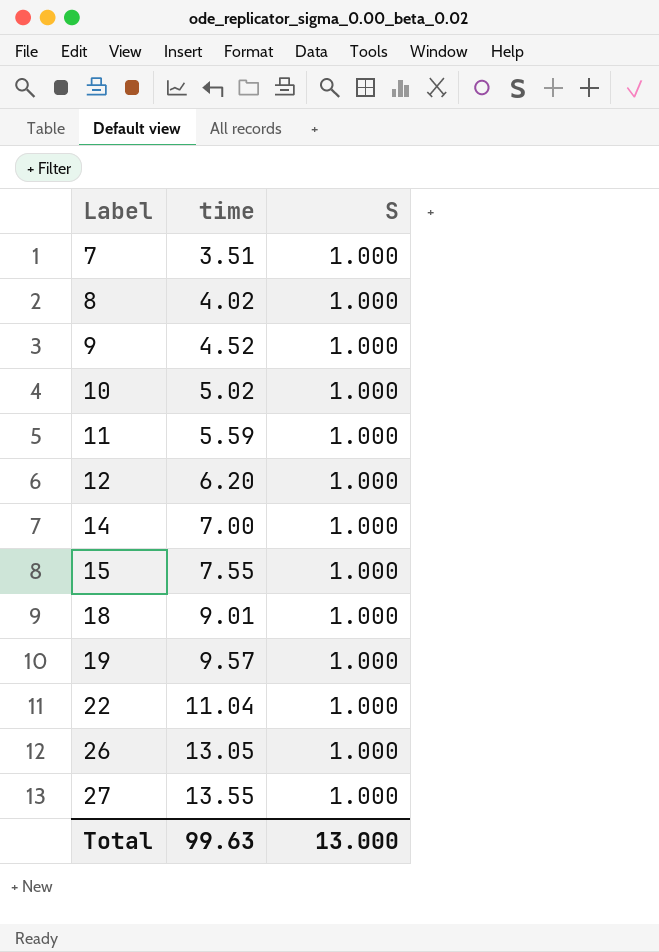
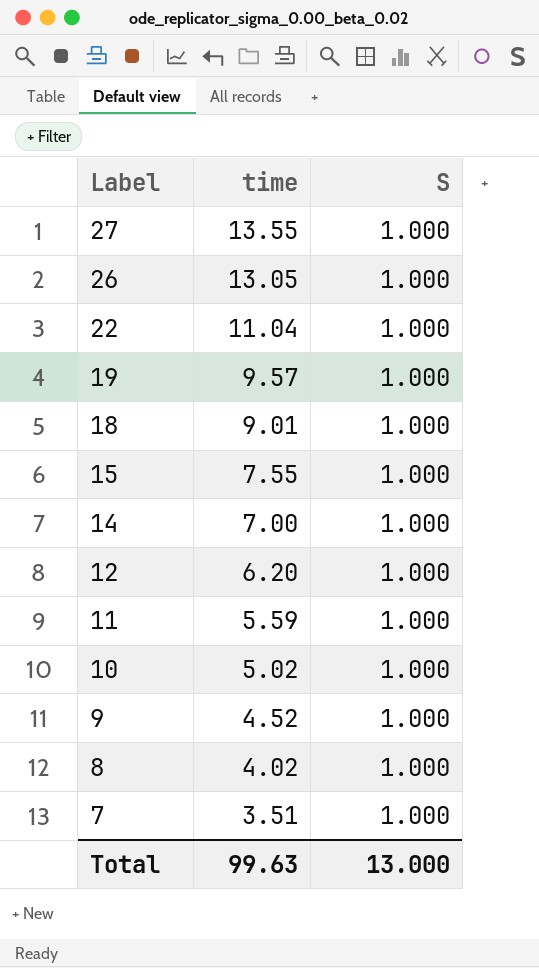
row order: Label ascending -> Label descending

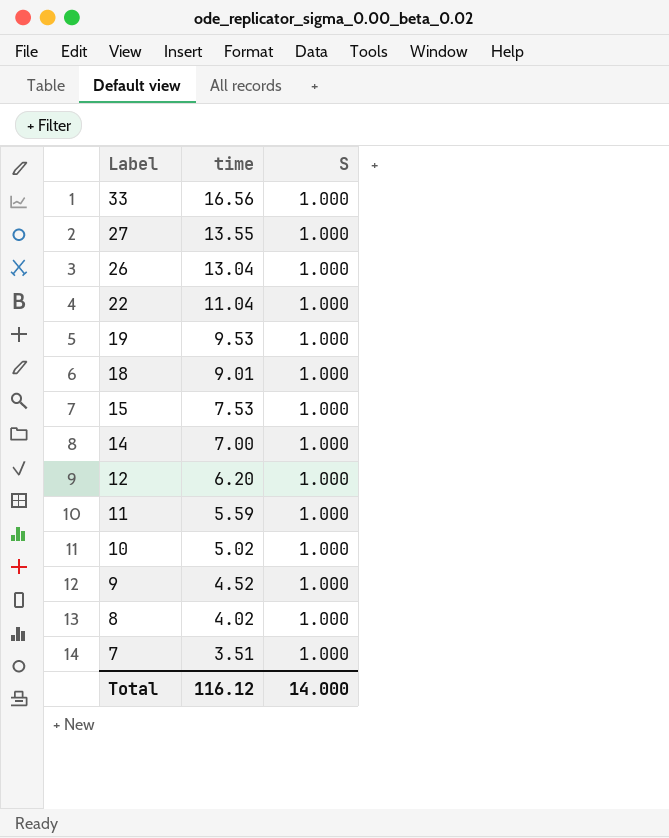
row 33: none -> 16.56 | 1.000
26 | time: 13.05 -> 13.04
19 | time: 9.57 -> 9.53
15 | time: 7.55 -> 7.53
Total | time: 99.63 -> 116.12
Total | S: 13.000 -> 14.000

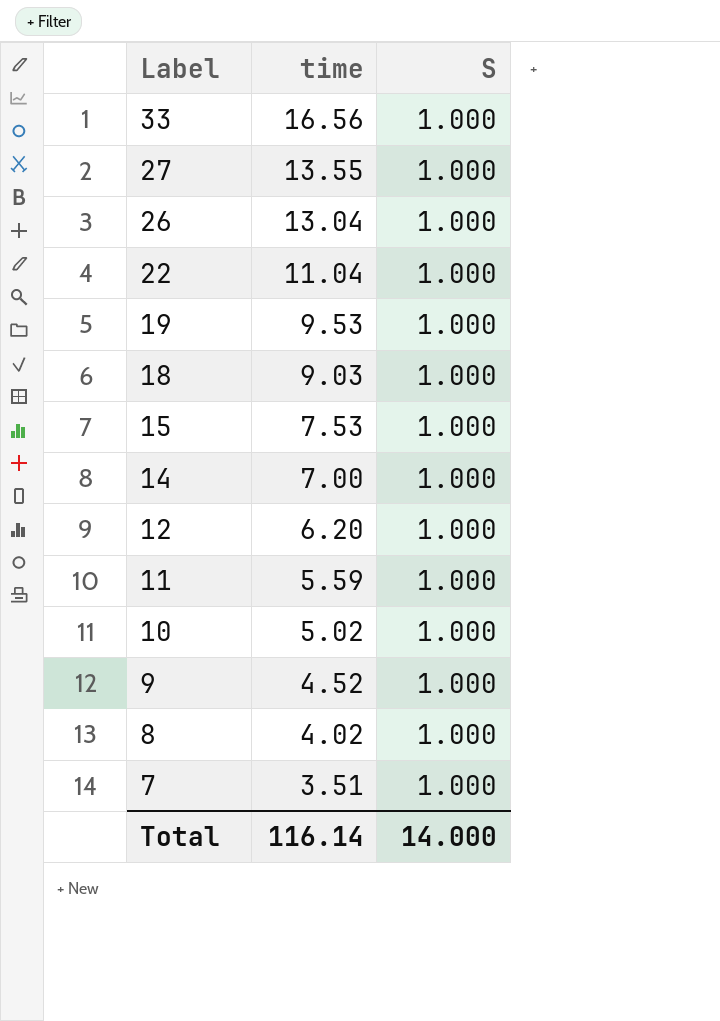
18 | time: 9.01 -> 9.03
Total | time: 116.12 -> 116.14

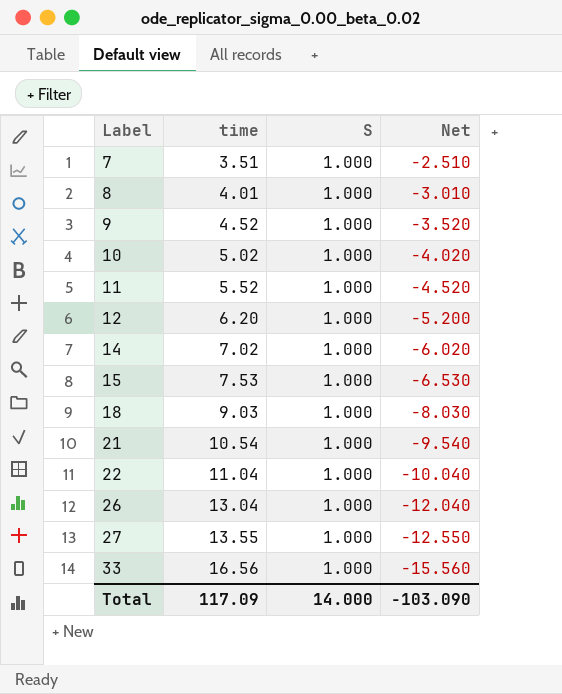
row order: Label descending -> Label ascending
column Net | formula: none -> [S] - [time]
row 19: 9.53 | 1.000 -> none
8 | time: 4.02 -> 4.01
11 | time: 5.59 -> 5.52
14 | time: 7.00 -> 7.02
row 21: none -> 10.54 | 1.000 | -9.540
Total | time: 116.14 -> 117.09

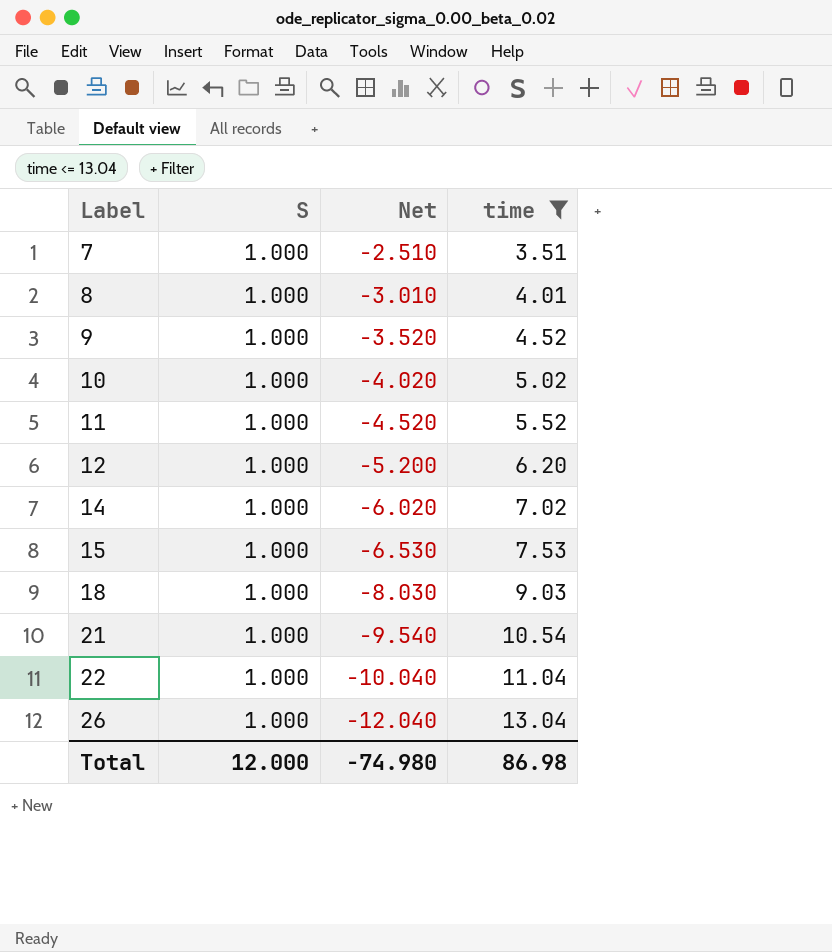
filter: none -> time <= 13.04
column time | position: 2 -> 4
Total | S: 14.000 -> 12.000
Total | Net: -103.090 -> -74.980
Total | time: 117.09 -> 86.98

